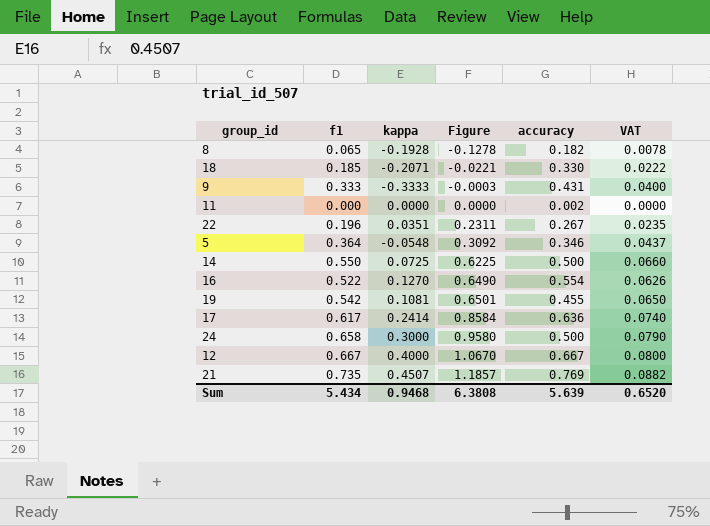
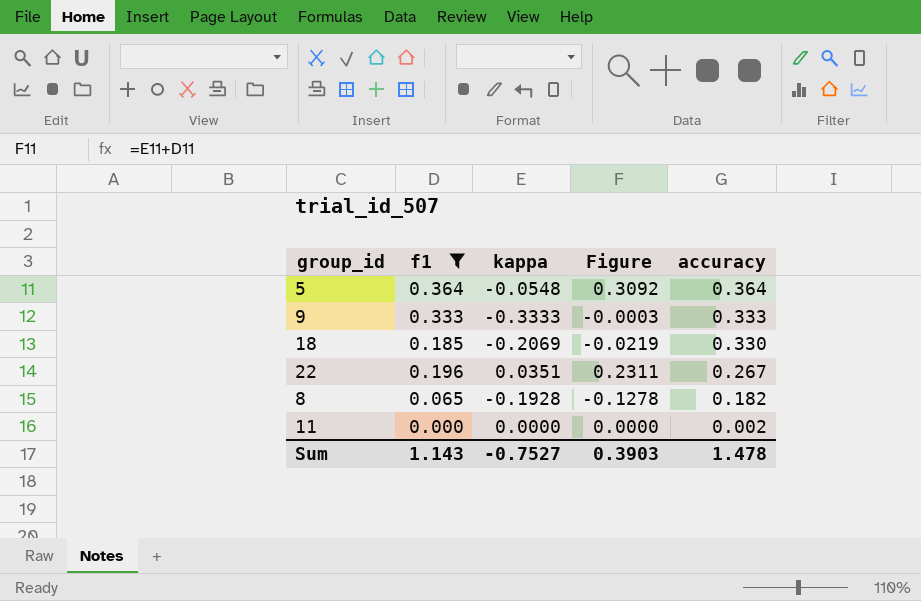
filter: none -> f1 <= 0.364
row order: Figure ascending -> accuracy descending
column VAT | formula: [f1] * 0.12 -> none
5 | accuracy: 0.346 -> 0.364
9 | accuracy: 0.431 -> 0.333
18 | kappa: -0.2071 -> -0.2069
18 | Figure: -0.0221 -> -0.0219
Sum | f1: 5.434 -> 1.143
Sum | kappa: 0.9468 -> -0.7527
Sum | Figure: 6.3808 -> 0.3903
Sum | accuracy: 5.639 -> 1.478

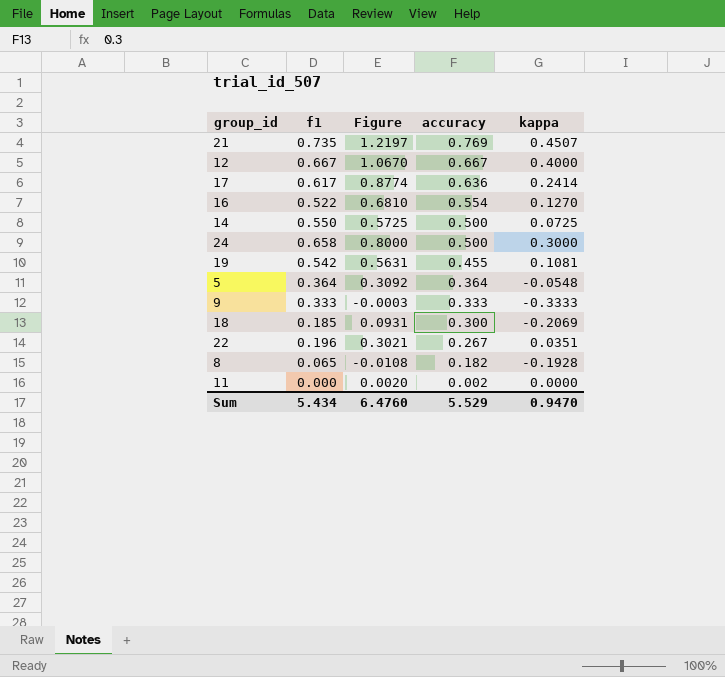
filter: f1 <= 0.364 -> none
column Figure | formula: [f1] + [kappa] -> [accuracy] + [kappa]
column kappa | position: 3 -> 5
18 | accuracy: 0.330 -> 0.300
Sum | f1: 1.143 -> 5.434
Sum | Figure: 0.3903 -> 6.4760
Sum | accuracy: 1.478 -> 5.529
Sum | kappa: -0.7527 -> 0.9470

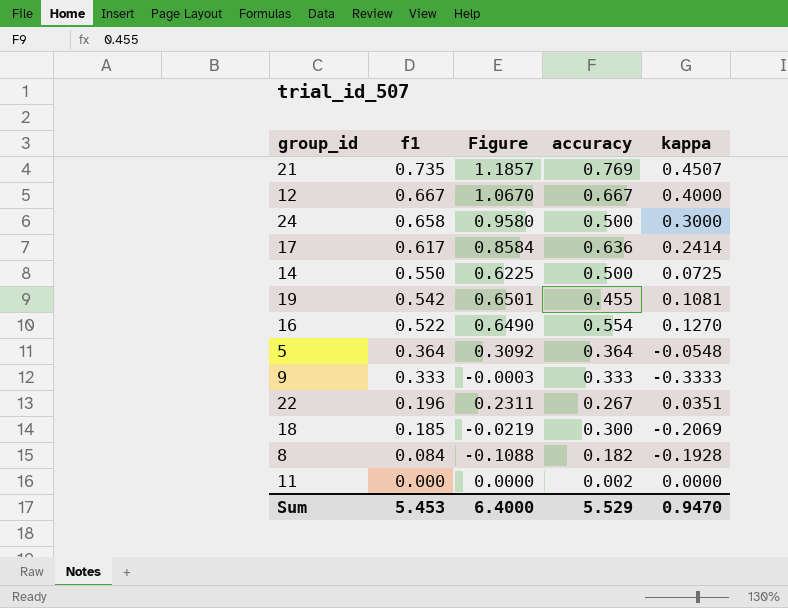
row order: accuracy descending -> f1 descending
column Figure | formula: [accuracy] + [kappa] -> [f1] + [kappa]
8 | f1: 0.065 -> 0.084
Sum | f1: 5.434 -> 5.453
Sum | Figure: 6.4760 -> 6.4000

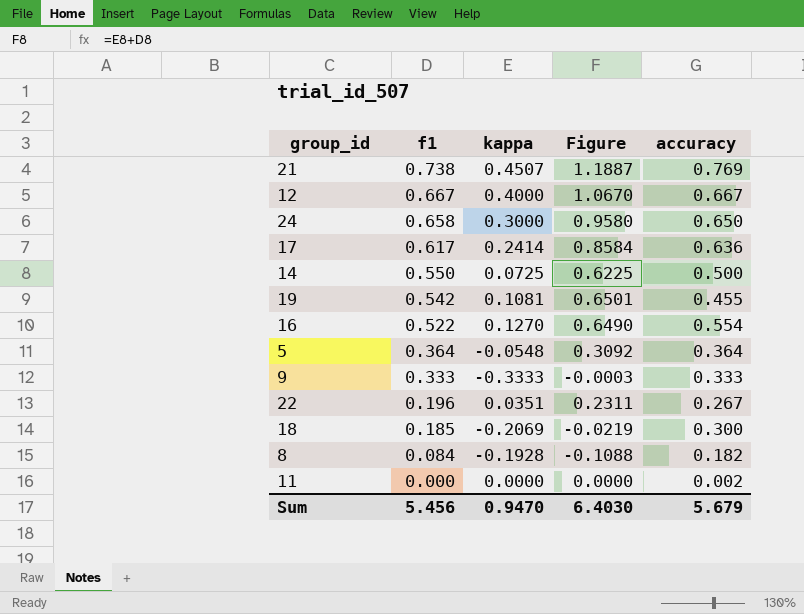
column kappa | position: 5 -> 3
21 | f1: 0.735 -> 0.738
21 | Figure: 1.1857 -> 1.1887
24 | accuracy: 0.500 -> 0.650
Sum | f1: 5.453 -> 5.456
Sum | Figure: 6.4000 -> 6.4030
Sum | accuracy: 5.529 -> 5.679

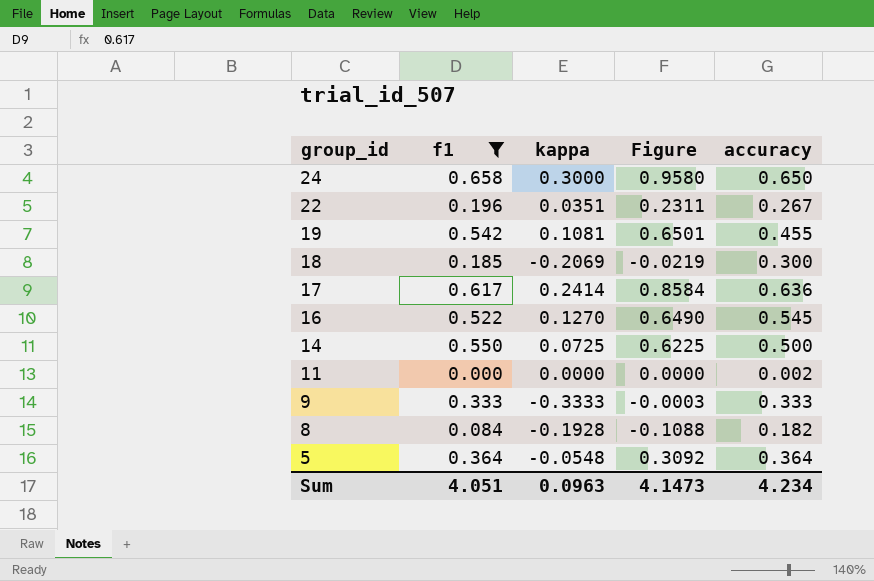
filter: none -> f1 <= 0.658
row order: f1 descending -> group_id descending
16 | accuracy: 0.554 -> 0.545
Sum | f1: 5.456 -> 4.051
Sum | kappa: 0.9470 -> 0.0963
Sum | Figure: 6.4030 -> 4.1473
Sum | accuracy: 5.679 -> 4.234

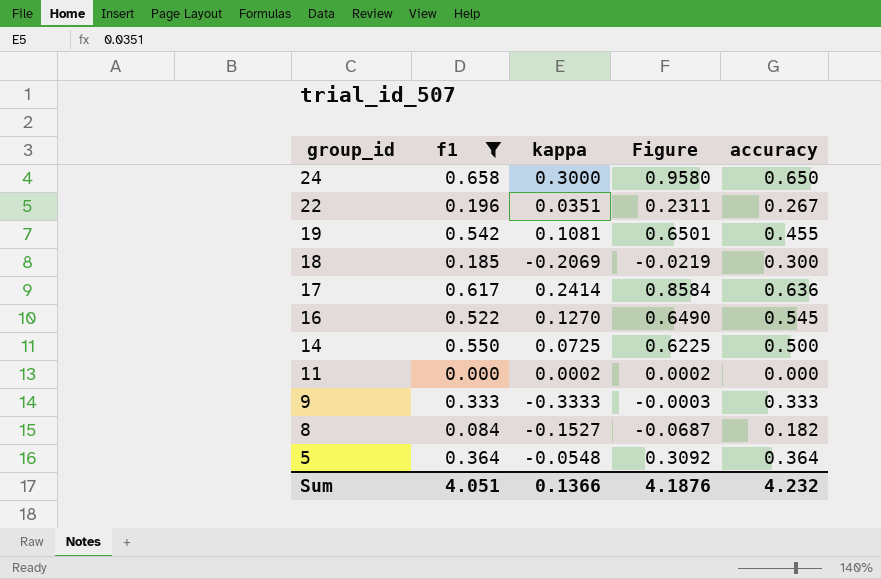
11 | kappa: 0.0000 -> 0.0002
11 | Figure: 0.0000 -> 0.0002
11 | accuracy: 0.002 -> 0.000
8 | kappa: -0.1928 -> -0.1527
8 | Figure: -0.1088 -> -0.0687
Sum | kappa: 0.0963 -> 0.1366
Sum | Figure: 4.1473 -> 4.1876
Sum | accuracy: 4.234 -> 4.232

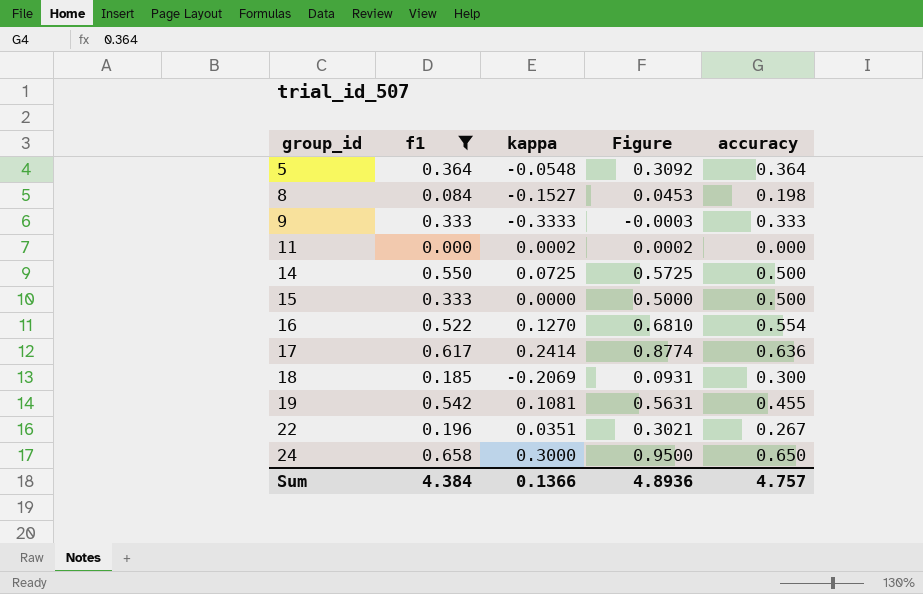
row order: group_id descending -> group_id ascending
column Figure | formula: [f1] + [kappa] -> [kappa] + [accuracy]
8 | accuracy: 0.182 -> 0.198
row 15: none -> 0.333 | 0.0000 | 0.5000 | 0.500
16 | accuracy: 0.545 -> 0.554
Sum | f1: 4.051 -> 4.384
Sum | Figure: 4.1876 -> 4.8936
Sum | accuracy: 4.232 -> 4.757

